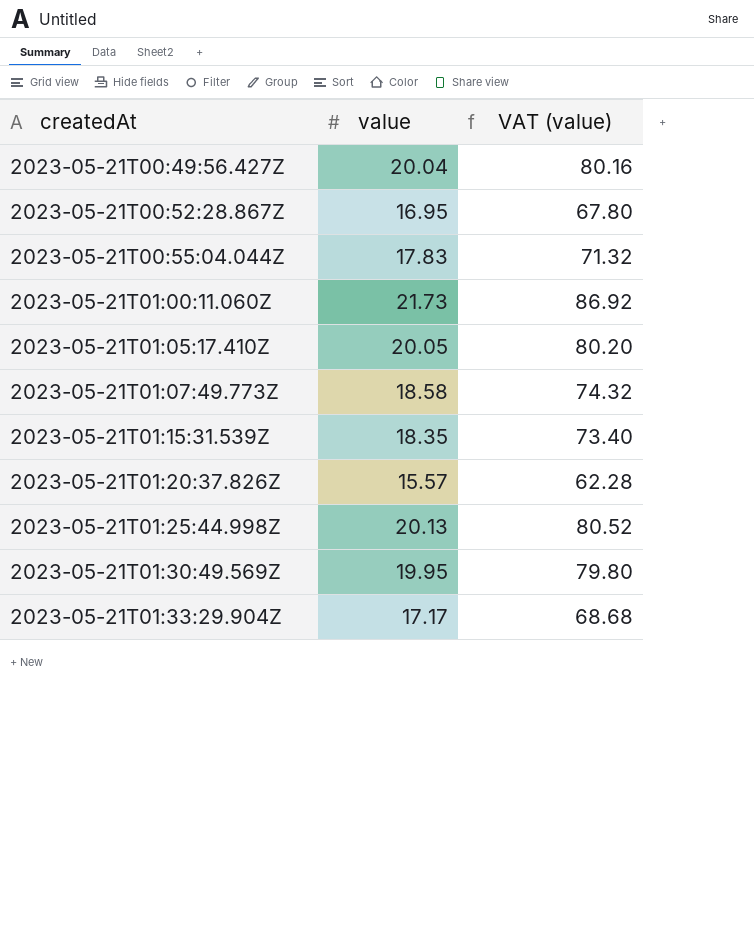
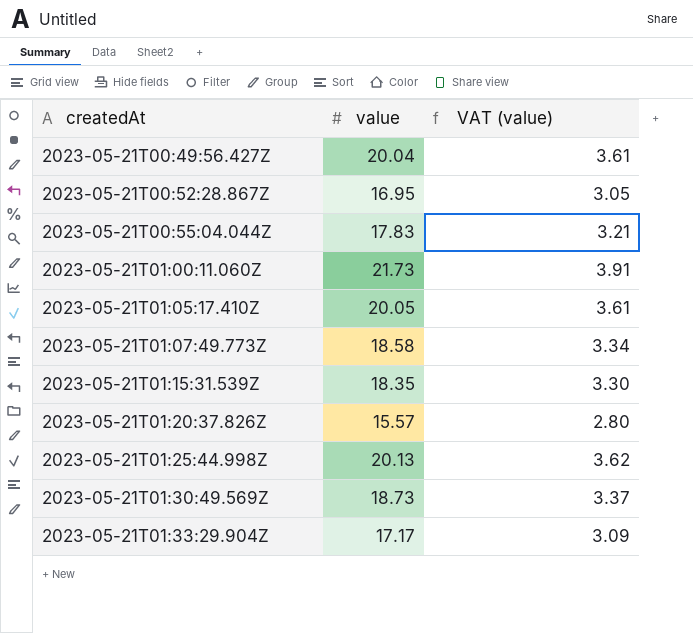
column VAT (value) | formula: [value] * 4 -> [value] * 0.18
2023-05-21T01:30:49.569Z | value: 19.95 -> 18.73

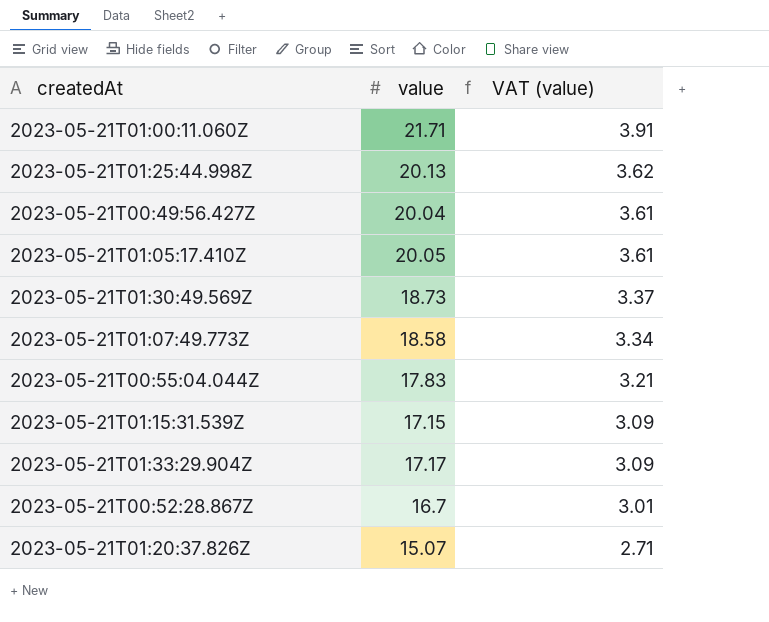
row order: createdAt ascending -> VAT (value) descending
2023-05-21T01:00:11.060Z | value: 21.73 -> 21.71
2023-05-21T01:15:31.539Z | value: 18.35 -> 17.15
2023-05-21T01:15:31.539Z | VAT (value): 3.30 -> 3.09
2023-05-21T00:52:28.867Z | value: 16.95 -> 16.7
2023-05-21T00:52:28.867Z | VAT (value): 3.05 -> 3.01
2023-05-21T01:20:37.826Z | value: 15.57 -> 15.07
2023-05-21T01:20:37.826Z | VAT (value): 2.80 -> 2.71

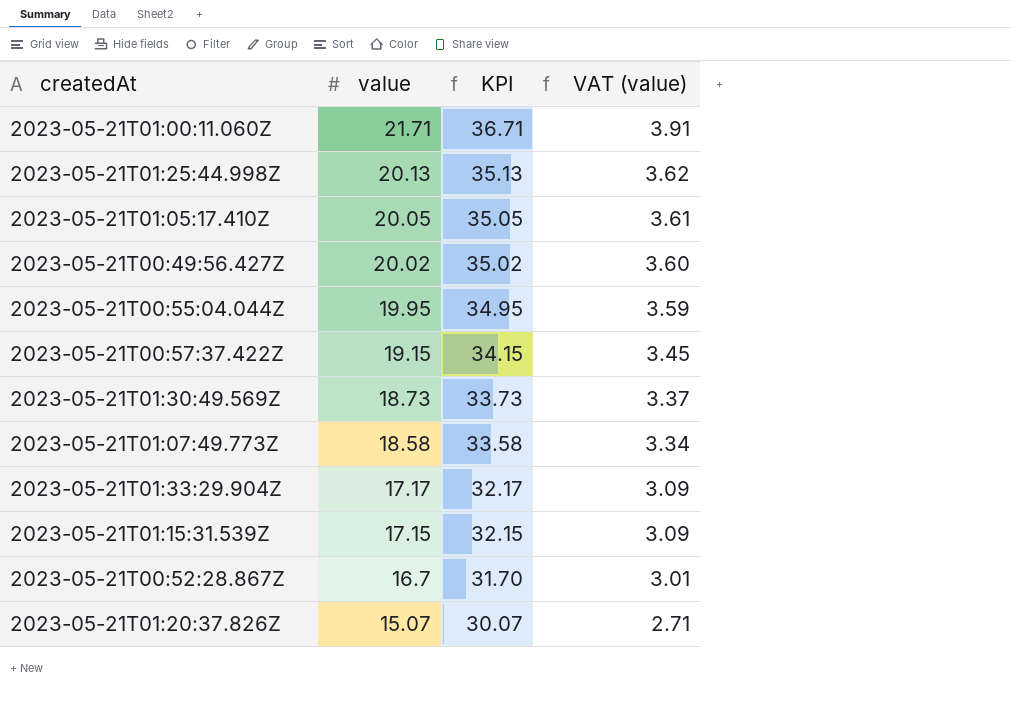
row order: VAT (value) descending -> value descending
column KPI | formula: none -> [value] + 15
2023-05-21T00:49:56.427Z | value: 20.04 -> 20.02
2023-05-21T00:49:56.427Z | VAT (value): 3.61 -> 3.60
2023-05-21T00:55:04.044Z | value: 17.83 -> 19.95
2023-05-21T00:55:04.044Z | VAT (value): 3.21 -> 3.59
row 2023-05-21T00:57:37.422Z: none -> 19.15 | 34.15 | 3.45

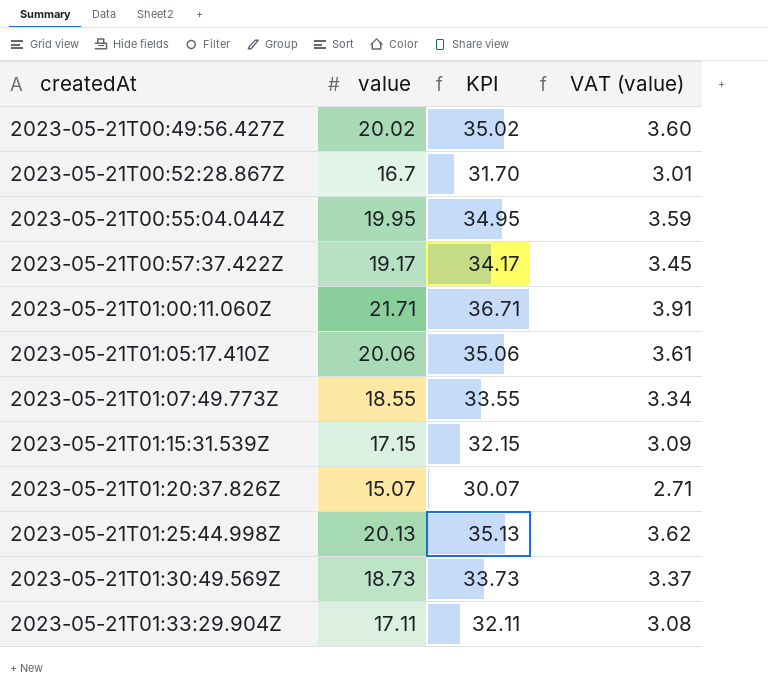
row order: value descending -> createdAt ascending
2023-05-21T00:57:37.422Z | value: 19.15 -> 19.17
2023-05-21T00:57:37.422Z | KPI: 34.15 -> 34.17
2023-05-21T01:05:17.410Z | value: 20.05 -> 20.06
2023-05-21T01:05:17.410Z | KPI: 35.05 -> 35.06
2023-05-21T01:07:49.773Z | value: 18.58 -> 18.55
2023-05-21T01:07:49.773Z | KPI: 33.58 -> 33.55
2023-05-21T01:33:29.904Z | value: 17.17 -> 17.11
2023-05-21T01:33:29.904Z | KPI: 32.17 -> 32.11
2023-05-21T01:33:29.904Z | VAT (value): 3.09 -> 3.08

